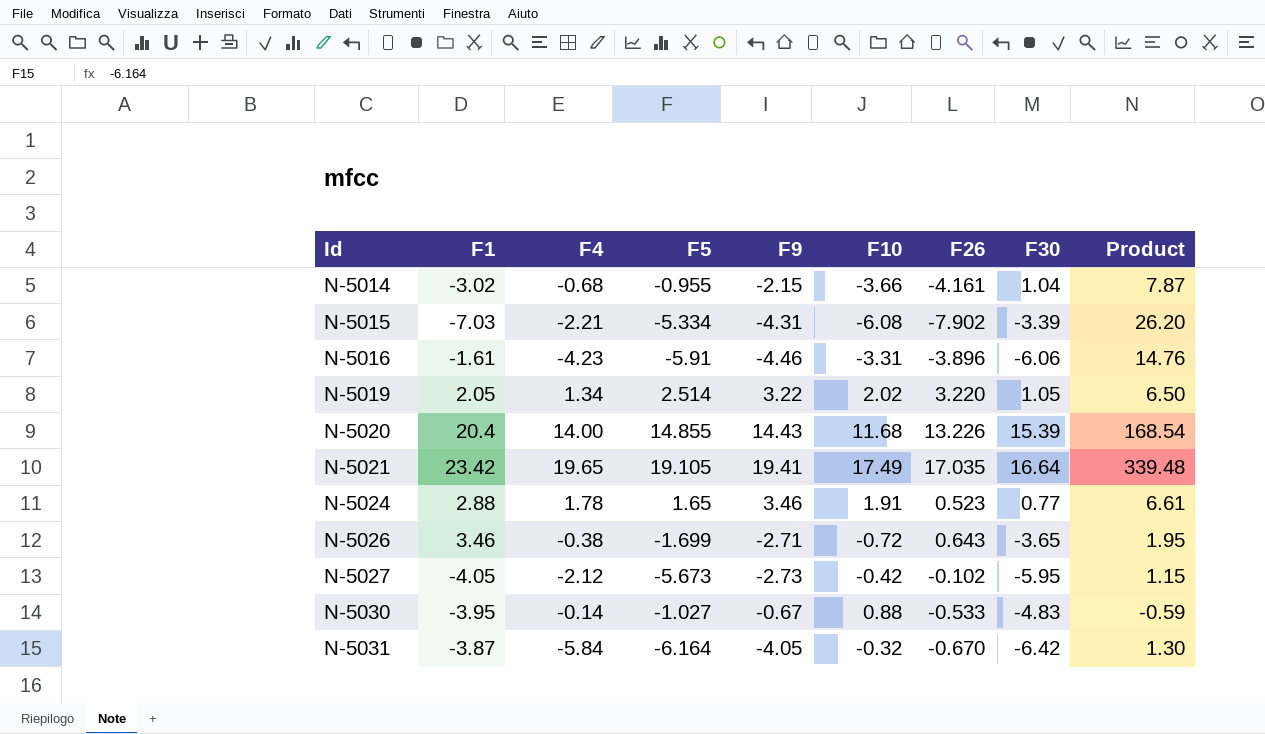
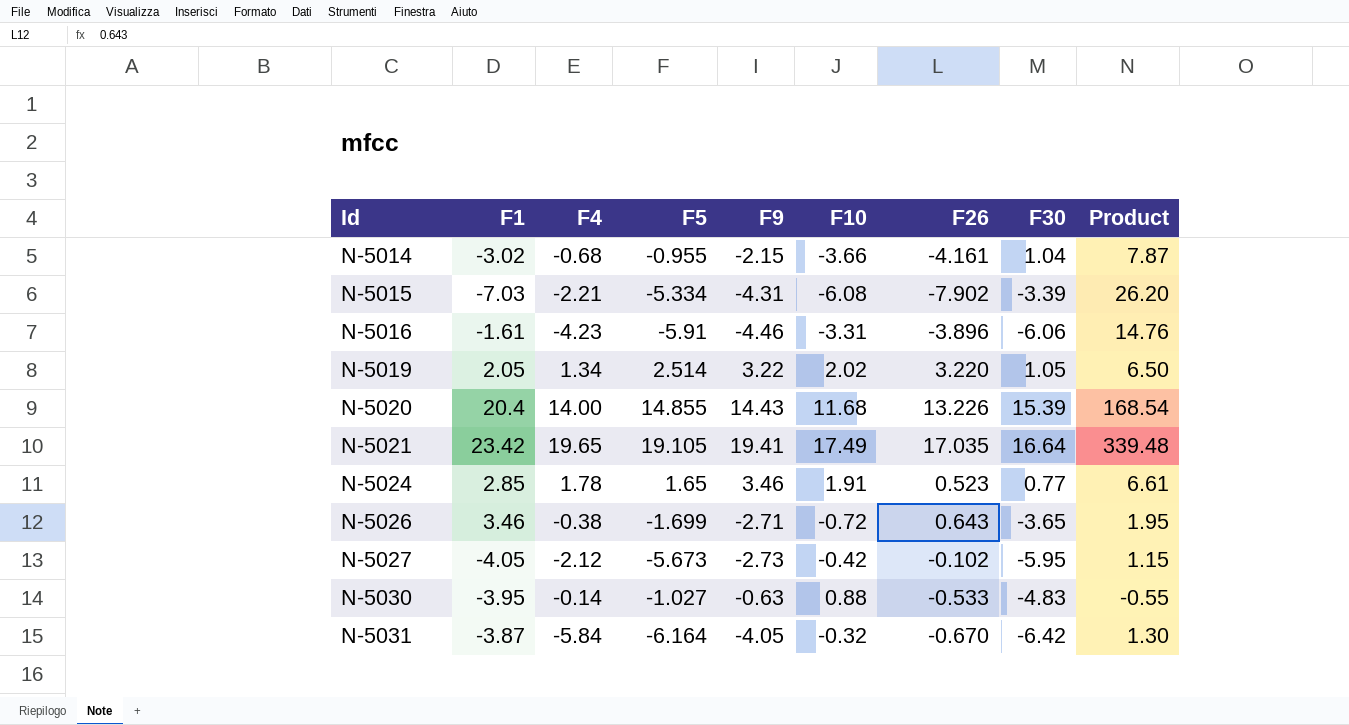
N-5024 | F1: 2.88 -> 2.85
N-5030 | F9: -0.67 -> -0.63
N-5030 | Product: -0.59 -> -0.55

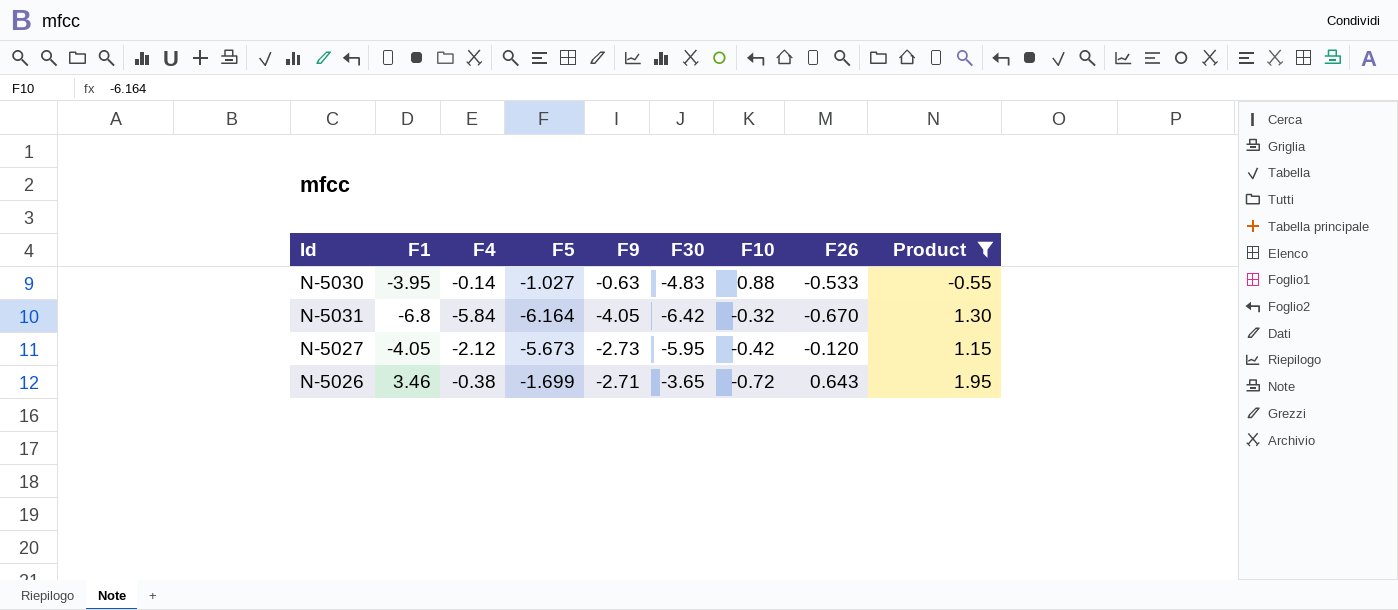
filter: none -> Product <= 1.95
row order: Id ascending -> F10 descending
column F30 | position: 8 -> 6
N-5031 | F1: -3.87 -> -6.8
N-5027 | F26: -0.102 -> -0.120

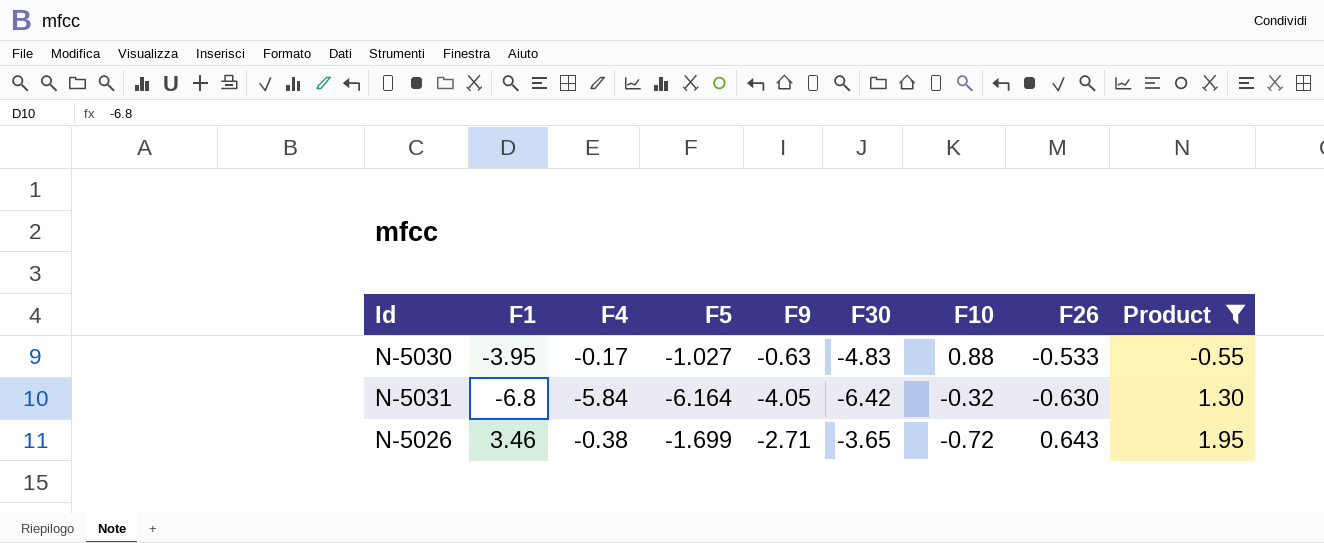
row N-5027: -4.05 | -2.12 | -5.673 | -2.73 | -5.95 | -0.42 | -0.120 | 1.15 -> none
N-5030 | F4: -0.14 -> -0.17
N-5031 | F26: -0.670 -> -0.630

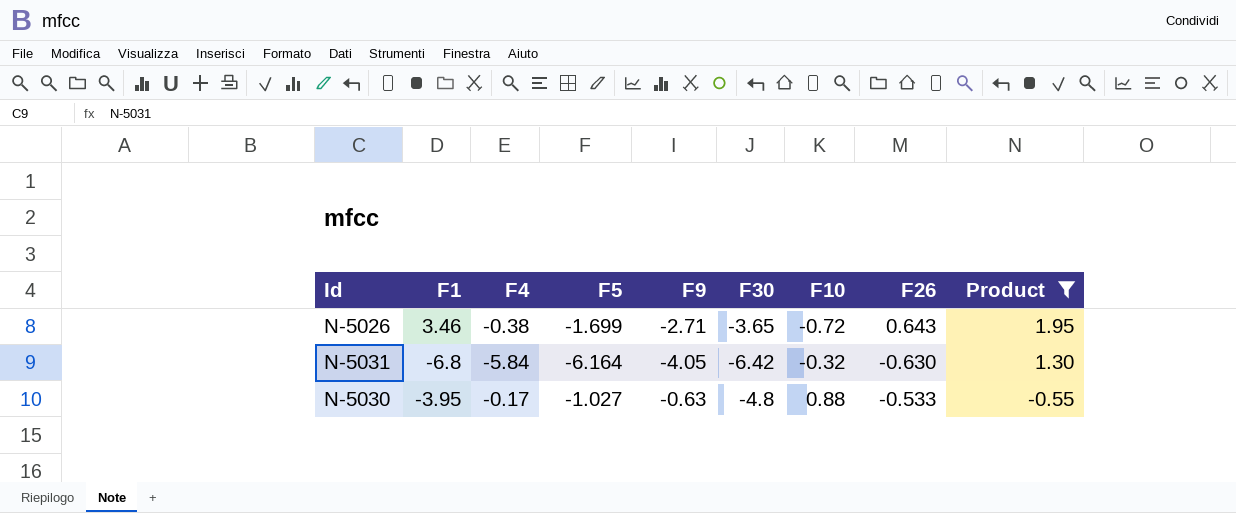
row order: F10 descending -> F10 ascending
N-5030 | F30: -4.83 -> -4.8

